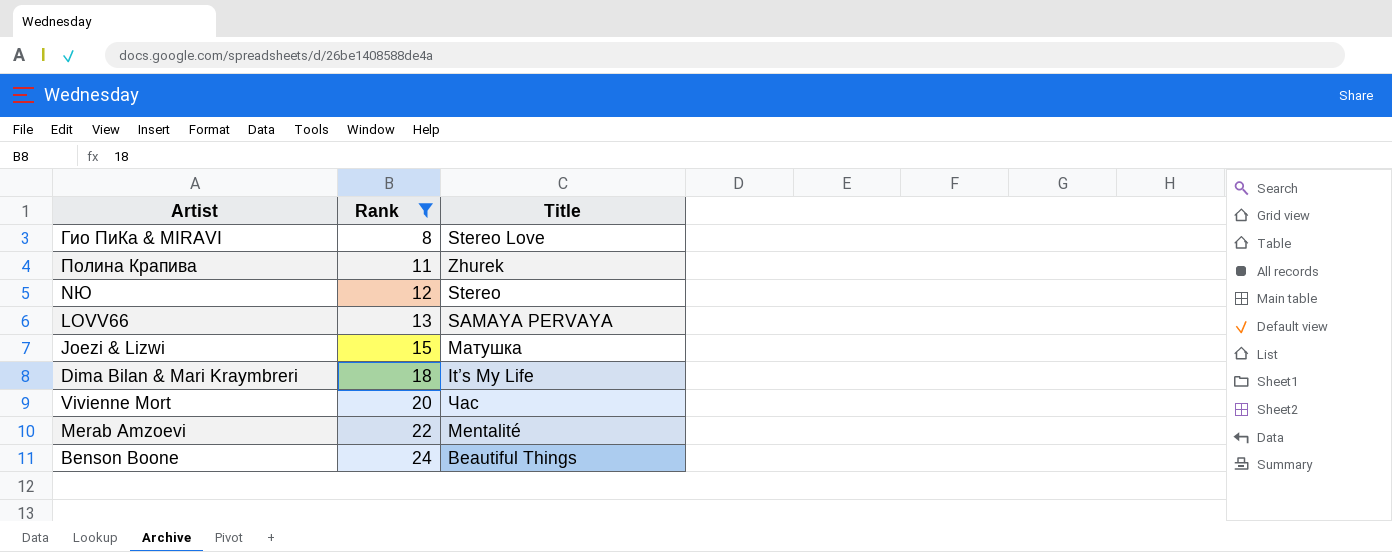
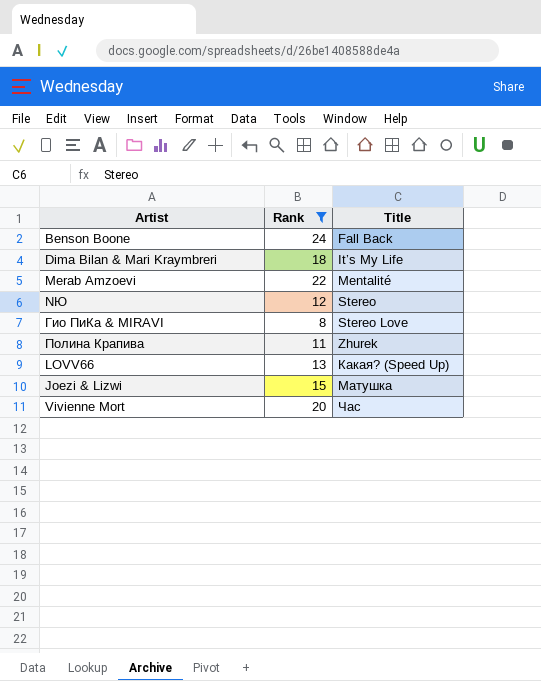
row order: Rank ascending -> Title ascending
Benson Boone | Title: Beautiful Things -> Fall Back
LOVV66 | Title: SAMAYA PERVAYA -> Какая? (Speed Up)

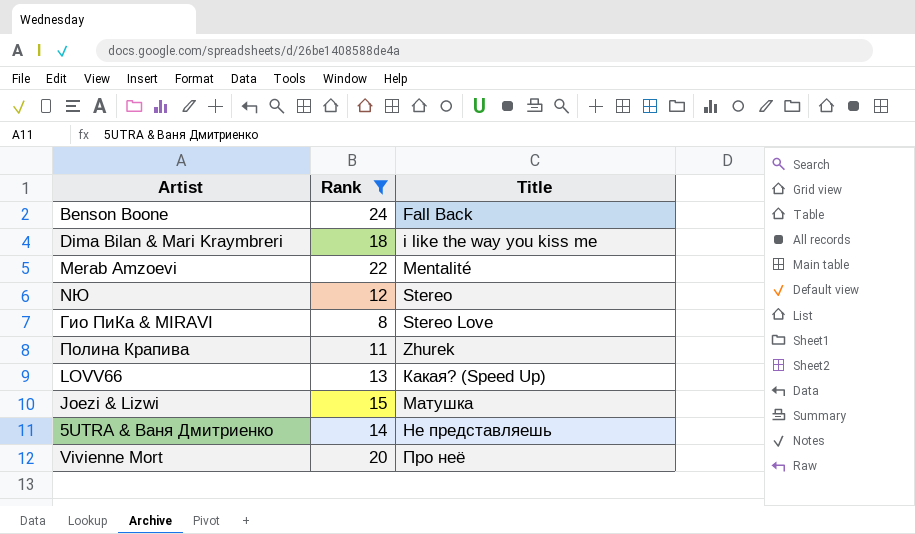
Dima Bilan & Mari Kraymbreri | Title: It’s My Life -> i like the way you kiss me
row 5UTRA & Ваня Дмитриенко: none -> 14 | Не представляешь
Vivienne Mort | Title: Час -> Про неё

